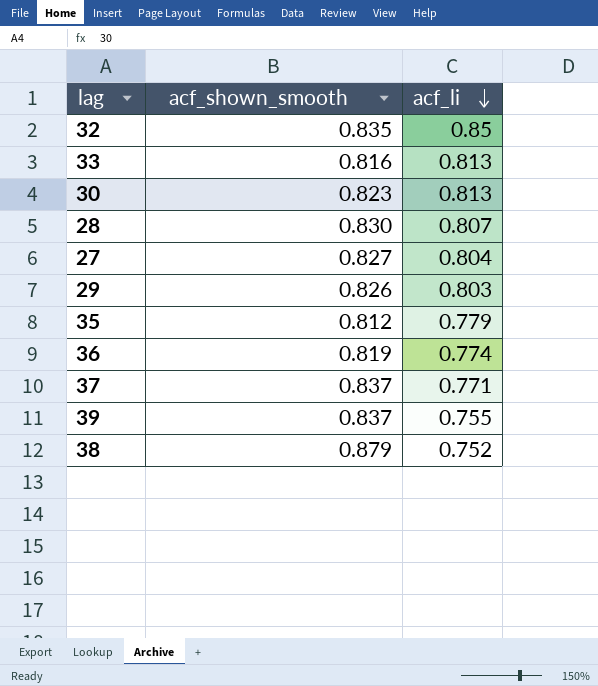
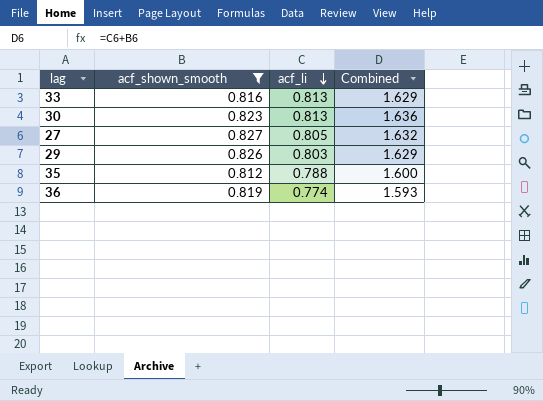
filter: none -> acf_shown_smooth <= 0.827
column Combined | formula: none -> [acf_shown_smooth] + [acf_li]
27 | acf_li: 0.804 -> 0.805
35 | acf_li: 0.779 -> 0.788

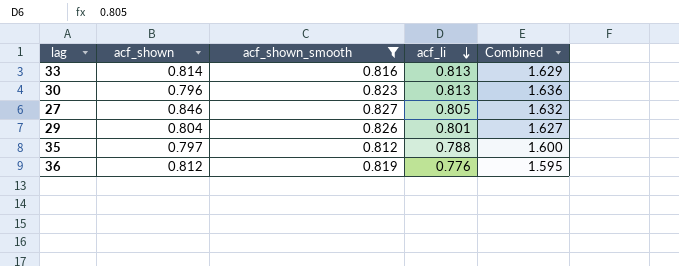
column acf_shown | position: none -> 2
29 | acf_li: 0.803 -> 0.801
29 | Combined: 1.629 -> 1.627
36 | acf_li: 0.774 -> 0.776
36 | Combined: 1.593 -> 1.595

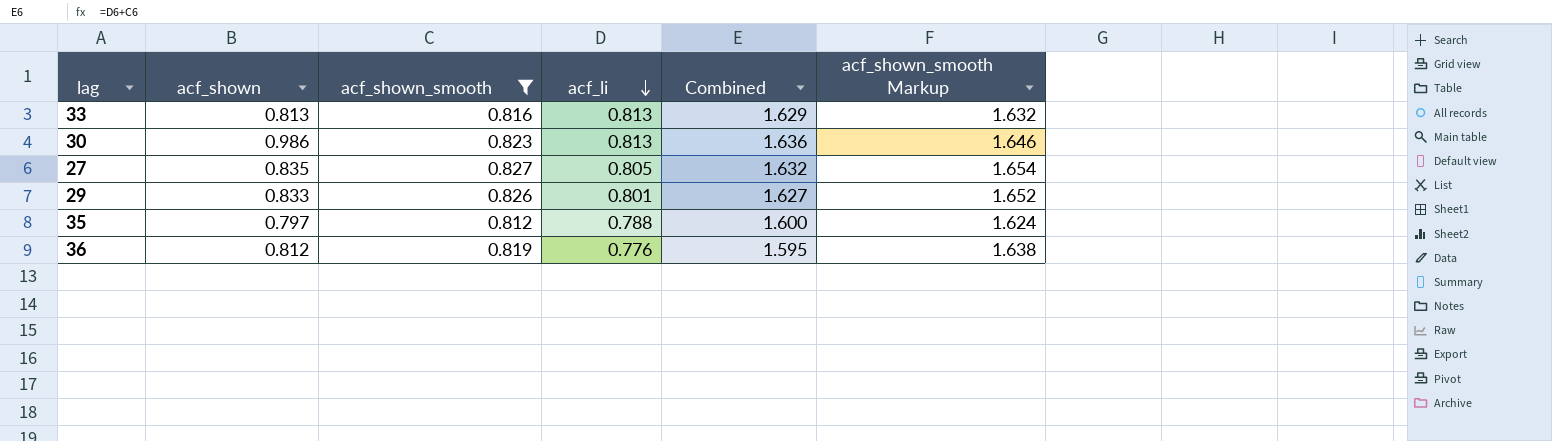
column acf_shown_smooth Markup | formula: none -> [acf_shown_smooth] * 2
33 | acf_shown: 0.814 -> 0.813
30 | acf_shown: 0.796 -> 0.986
27 | acf_shown: 0.846 -> 0.835
29 | acf_shown: 0.804 -> 0.833

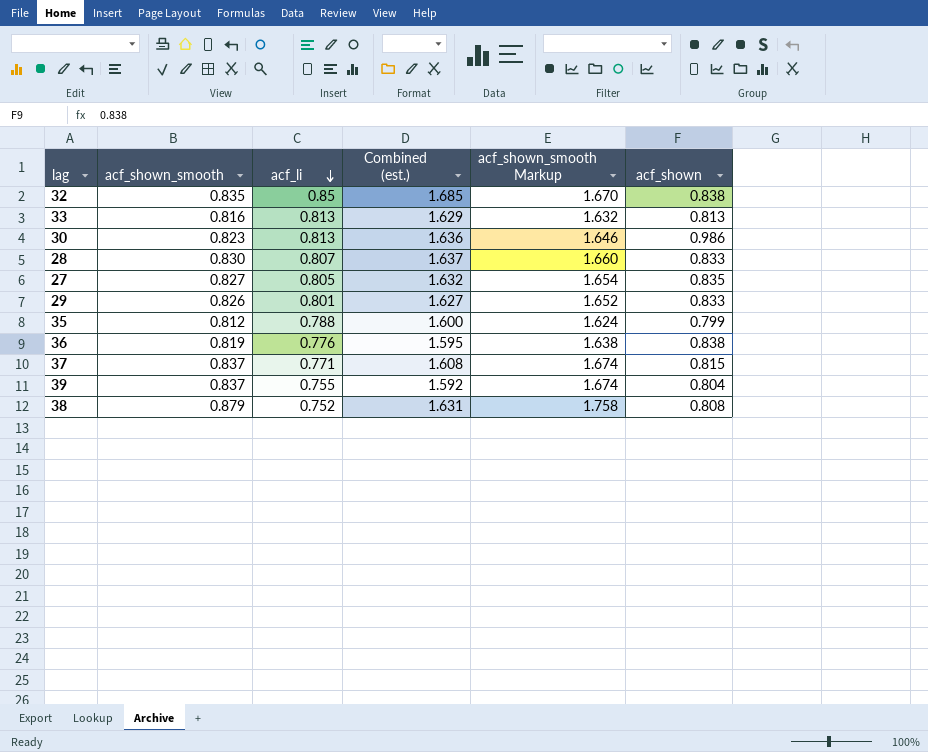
filter: acf_shown_smooth <= 0.827 -> none
column name: Combined -> Combined (est.)
column acf_shown | position: 2 -> 6
35 | acf_shown: 0.797 -> 0.799
36 | acf_shown: 0.812 -> 0.838

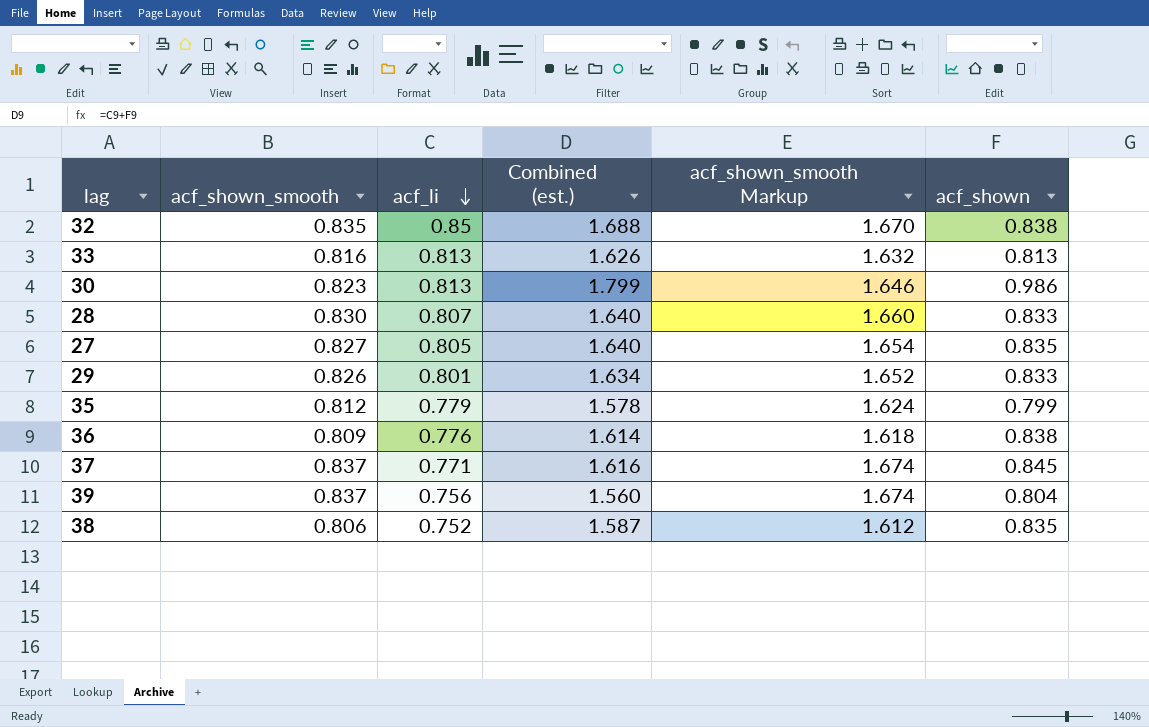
column Combined (est.) | formula: [acf_shown_smooth] + [acf_li] -> [acf_li] + [acf_shown]
35 | acf_li: 0.788 -> 0.779
36 | acf_shown_smooth: 0.819 -> 0.809
36 | acf_shown_smooth Markup: 1.638 -> 1.618
37 | acf_shown: 0.815 -> 0.845
39 | acf_li: 0.755 -> 0.756
38 | acf_shown_smooth: 0.879 -> 0.806
38 | acf_shown_smooth Markup: 1.758 -> 1.612
38 | acf_shown: 0.808 -> 0.835

